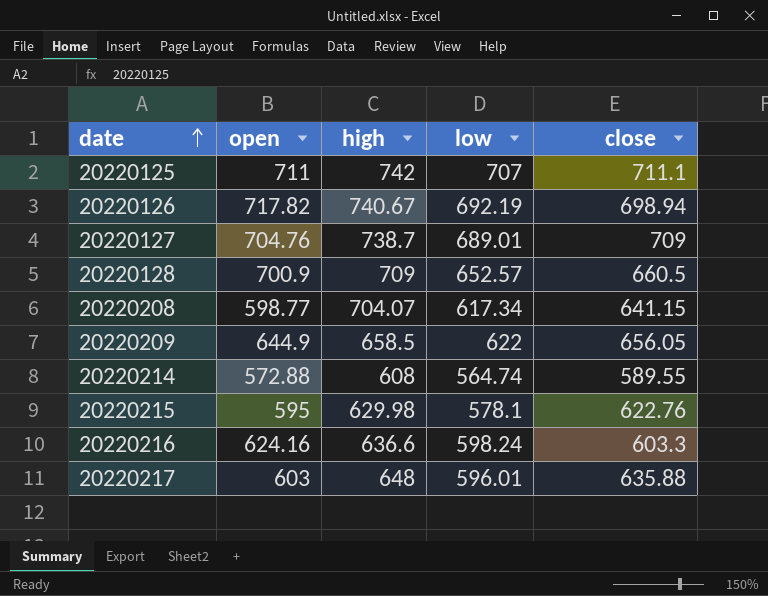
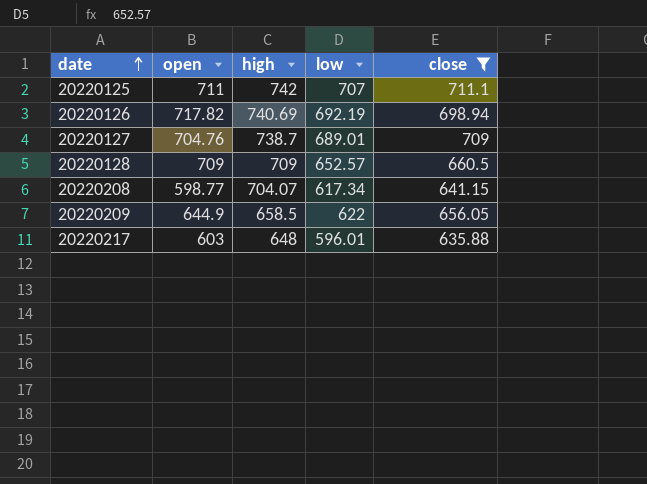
filter: none -> close >= 635.88
20220126 | high: 740.67 -> 740.69
20220128 | open: 700.9 -> 709

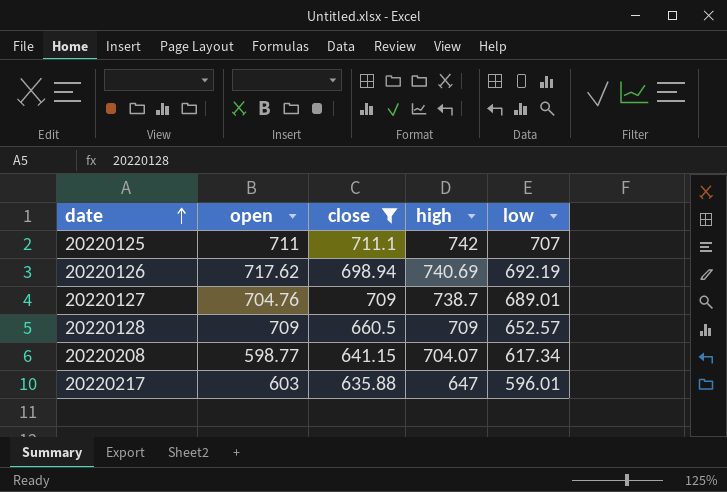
column close | position: 5 -> 3
row 20220209: 644.9 | 658.5 | 622 | 656.05 -> none
20220126 | open: 717.82 -> 717.62
20220217 | high: 648 -> 647

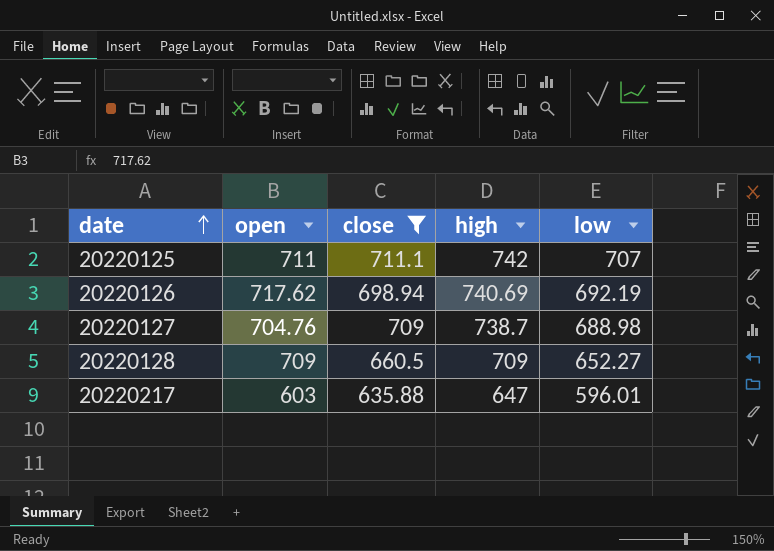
row 20220208: 598.77 | 641.15 | 704.07 | 617.34 -> none
20220127 | low: 689.01 -> 688.98
20220128 | low: 652.57 -> 652.27

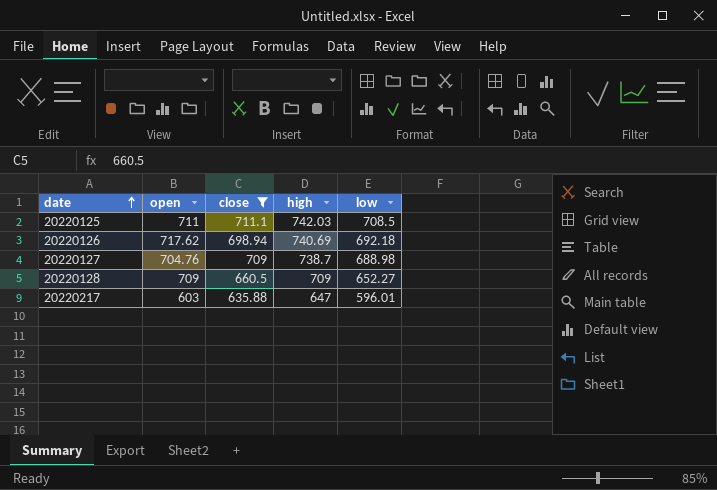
20220125 | high: 742 -> 742.03
20220125 | low: 707 -> 708.5
20220126 | low: 692.19 -> 692.18

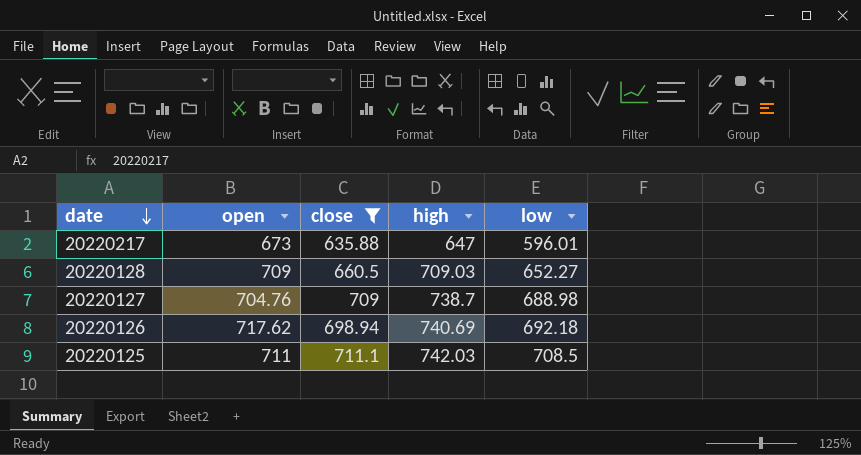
row order: date ascending -> date descending
20220217 | open: 603 -> 673
20220128 | high: 709 -> 709.03

